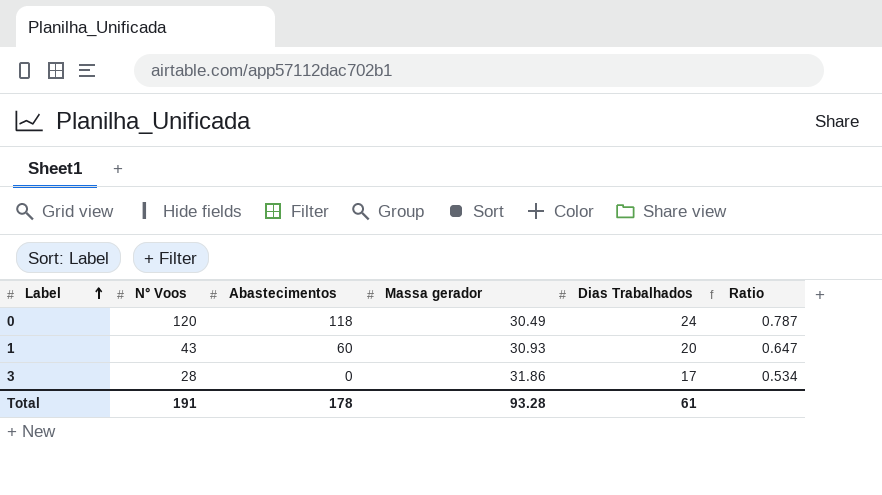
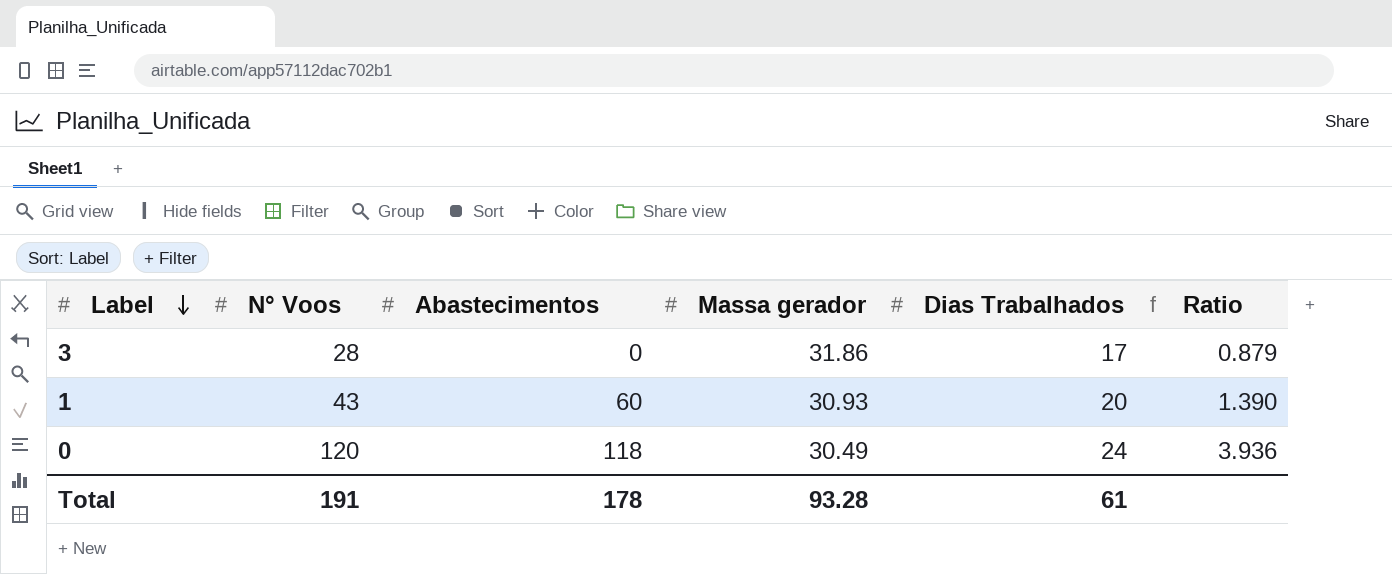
row order: Label ascending -> Label descending
column Ratio | formula: [Dias Trabalhados] / [Massa gerador] -> [N° Voos] / [Massa gerador]

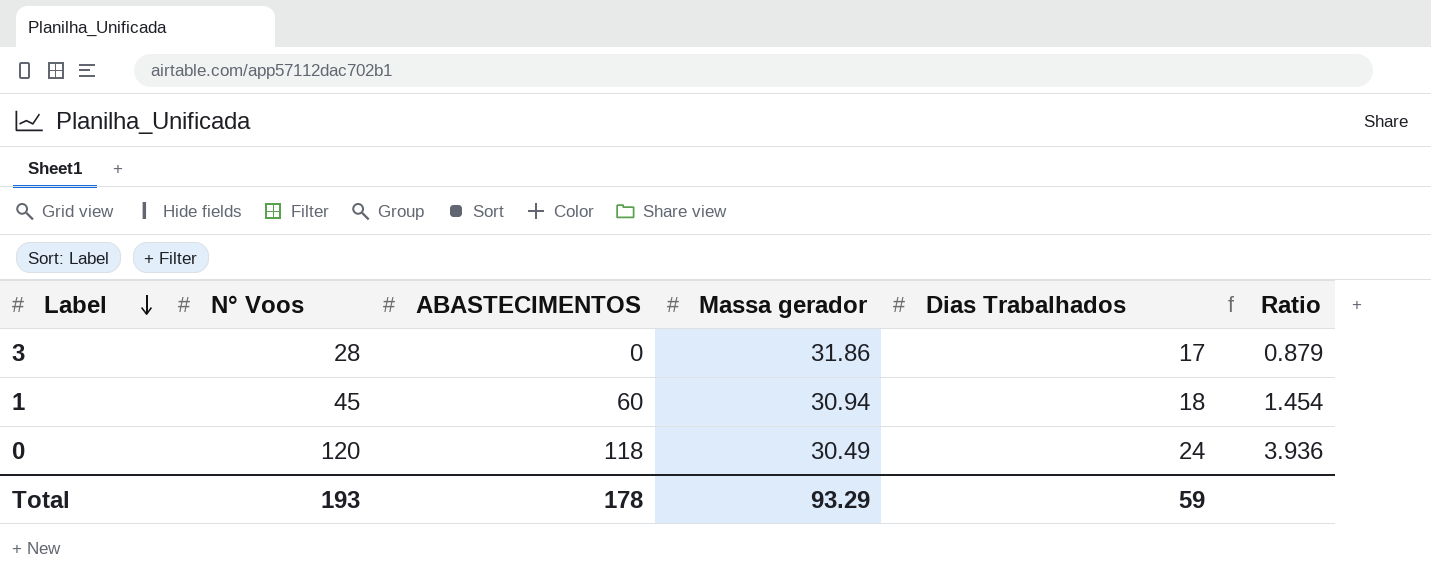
column name: Abastecimentos -> ABASTECIMENTOS
1 | N° Voos: 43 -> 45
1 | Massa gerador: 30.93 -> 30.94
1 | Dias Trabalhados: 20 -> 18
1 | Ratio: 1.390 -> 1.454
Total | N° Voos: 191 -> 193
Total | Massa gerador: 93.28 -> 93.29
Total | Dias Trabalhados: 61 -> 59

